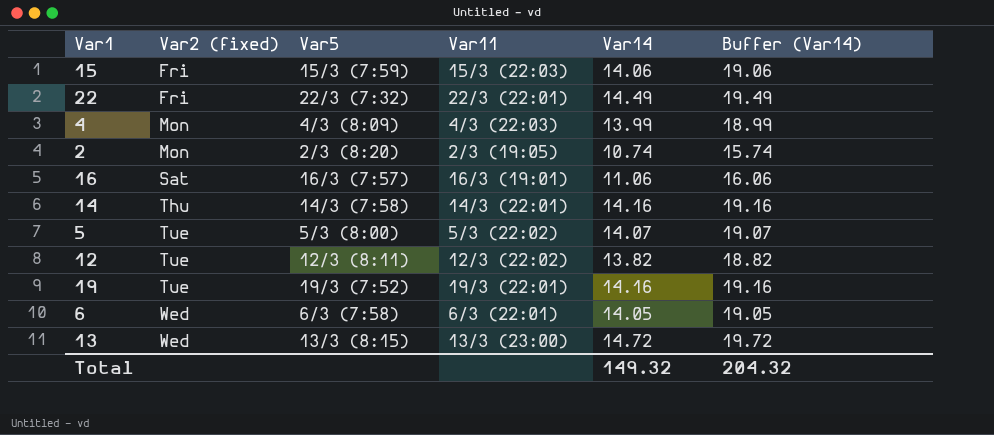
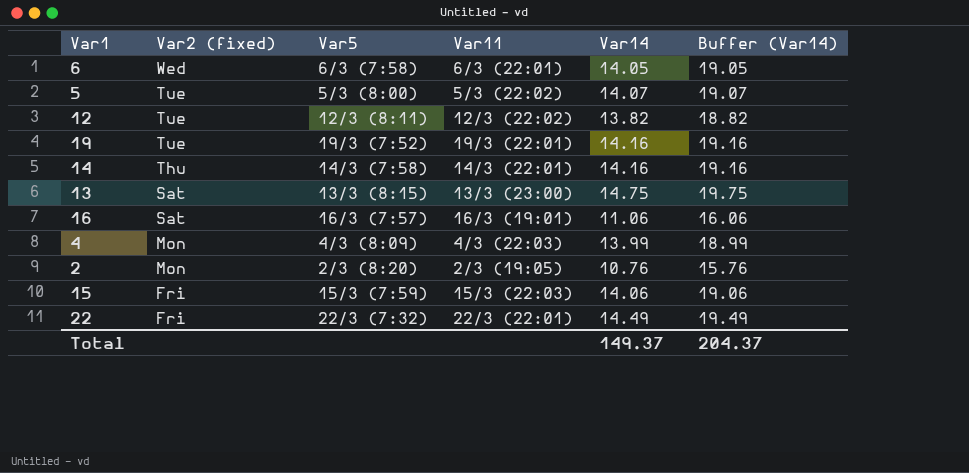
row order: Var2 (fixed) ascending -> Var2 (fixed) descending
13 | Var2 (fixed): Wed -> Sat
13 | Var14: 14.72 -> 14.75
13 | Buffer (Var14): 19.72 -> 19.75
2 | Var14: 10.74 -> 10.76
2 | Buffer (Var14): 15.74 -> 15.76
Total | Var14: 149.32 -> 149.37
Total | Buffer (Var14): 204.32 -> 204.37

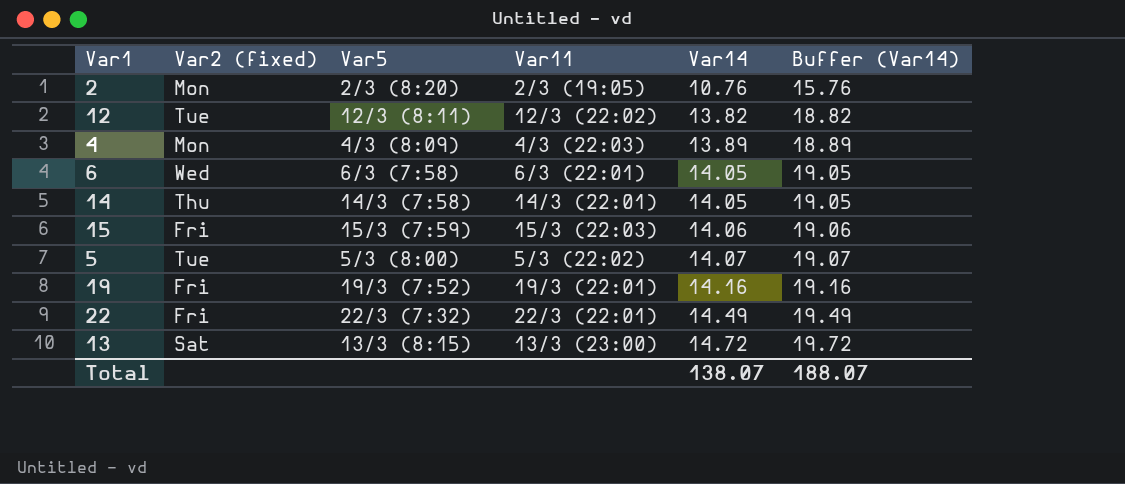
row order: Var2 (fixed) descending -> Var14 ascending
row 16: Sat | 16/3 (7:57) | 16/3 (19:01) | 11.06 | 16.06 -> none
4 | Var14: 13.99 -> 13.89
4 | Buffer (Var14): 18.99 -> 18.89
14 | Var14: 14.16 -> 14.05
14 | Buffer (Var14): 19.16 -> 19.05
19 | Var2 (fixed): Tue -> Fri
13 | Var14: 14.75 -> 14.72
13 | Buffer (Var14): 19.75 -> 19.72
Total | Var14: 149.37 -> 138.07
Total | Buffer (Var14): 204.37 -> 188.07

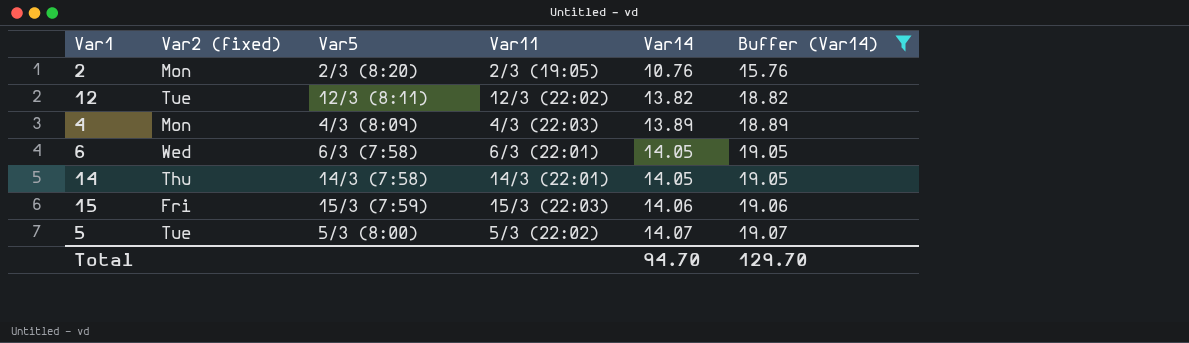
filter: none -> Buffer (Var14) <= 19.07
Total | Var14: 138.07 -> 94.70
Total | Buffer (Var14): 188.07 -> 129.70

